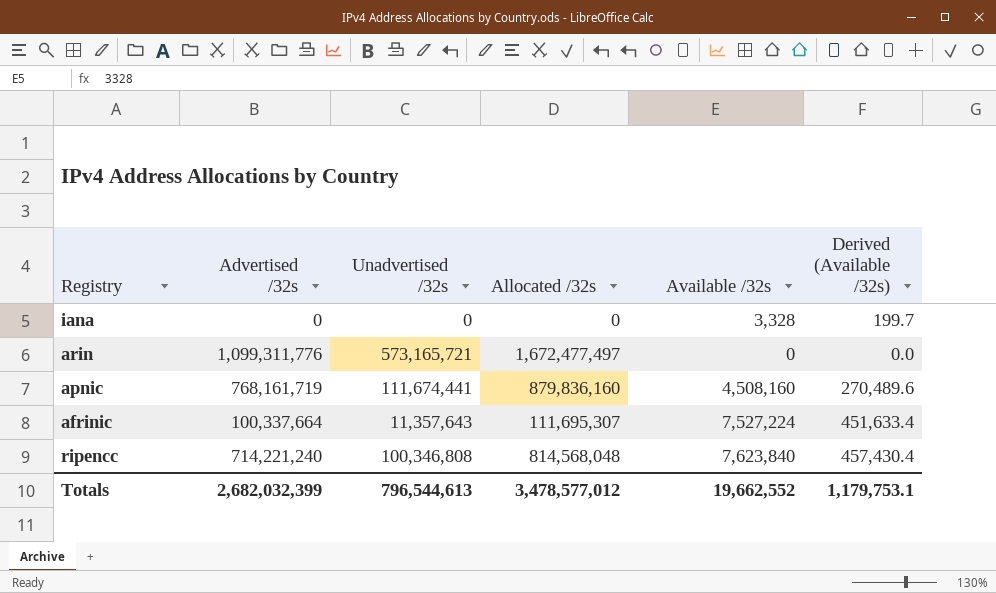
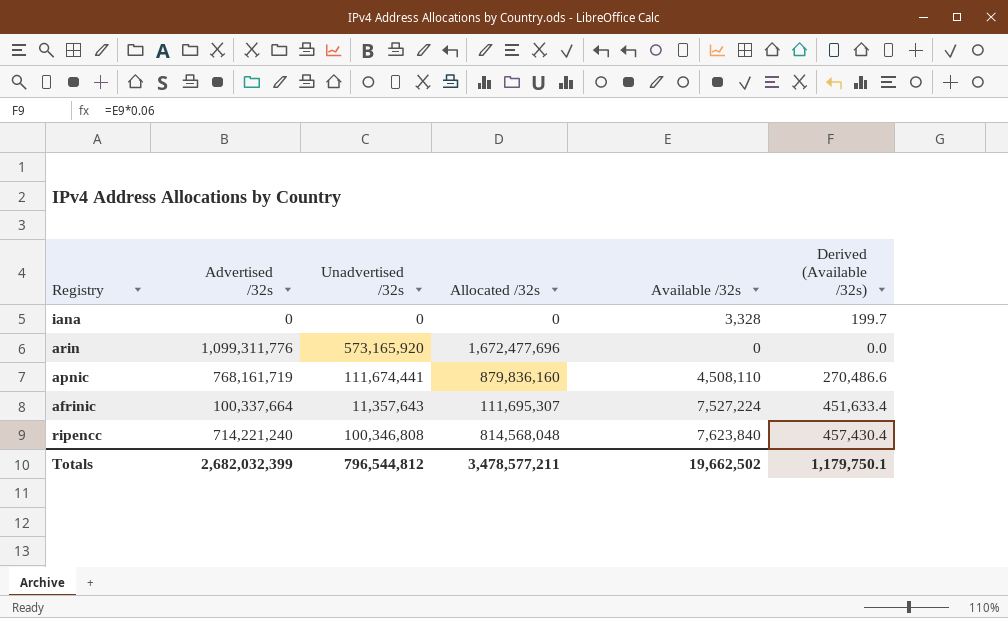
arin | Unadvertised /32s: 573,165,721 -> 573,165,920
arin | Allocated /32s: 1,672,477,497 -> 1,672,477,696
apnic | Available /32s: 4,508,160 -> 4,508,110
apnic | Derived (Available /32s): 270,489.6 -> 270,486.6
Totals | Unadvertised /32s: 796,544,613 -> 796,544,812
Totals | Allocated /32s: 3,478,577,012 -> 3,478,577,211
Totals | Available /32s: 19,662,552 -> 19,662,502
Totals | Derived (Available /32s): 1,179,753.1 -> 1,179,750.1

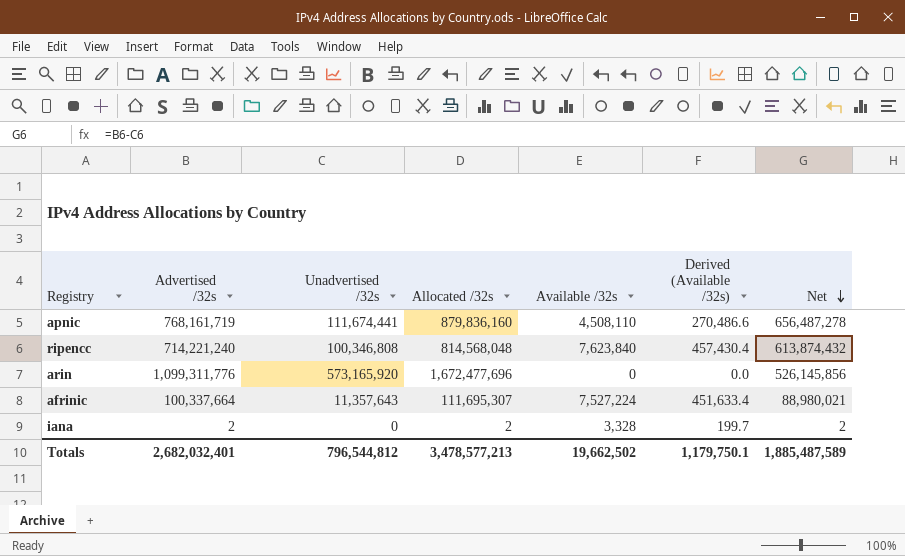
row order: none -> Net descending
column Net | formula: none -> [Advertised /32s] - [Unadvertised /32s]
iana | Advertised /32s: 0 -> 2
iana | Allocated /32s: 0 -> 2
Totals | Advertised /32s: 2,682,032,399 -> 2,682,032,401
Totals | Allocated /32s: 3,478,577,211 -> 3,478,577,213

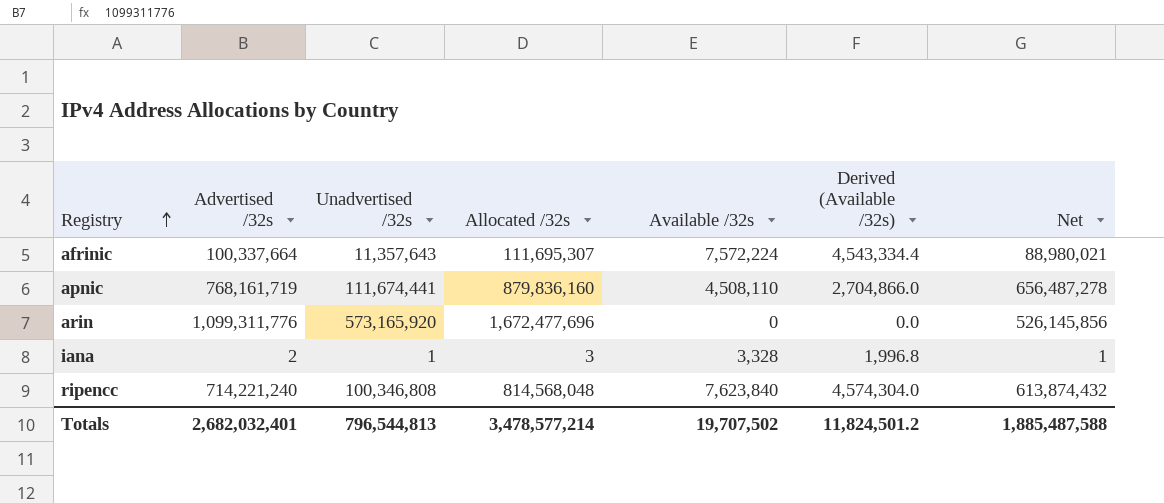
row order: Net descending -> Registry ascending
column Derived (Available /32s) | formula: [Available /32s] * 0.06 -> [Available /32s] * 0.6
afrinic | Available /32s: 7,527,224 -> 7,572,224
iana | Unadvertised /32s: 0 -> 1
iana | Allocated /32s: 2 -> 3
iana | Net: 2 -> 1
Totals | Unadvertised /32s: 796,544,812 -> 796,544,813
Totals | Allocated /32s: 3,478,577,213 -> 3,478,577,214
Totals | Available /32s: 19,662,502 -> 19,707,502
Totals | Derived (Available /32s): 1,179,750.1 -> 11,824,501.2
Totals | Net: 1,885,487,589 -> 1,885,487,588

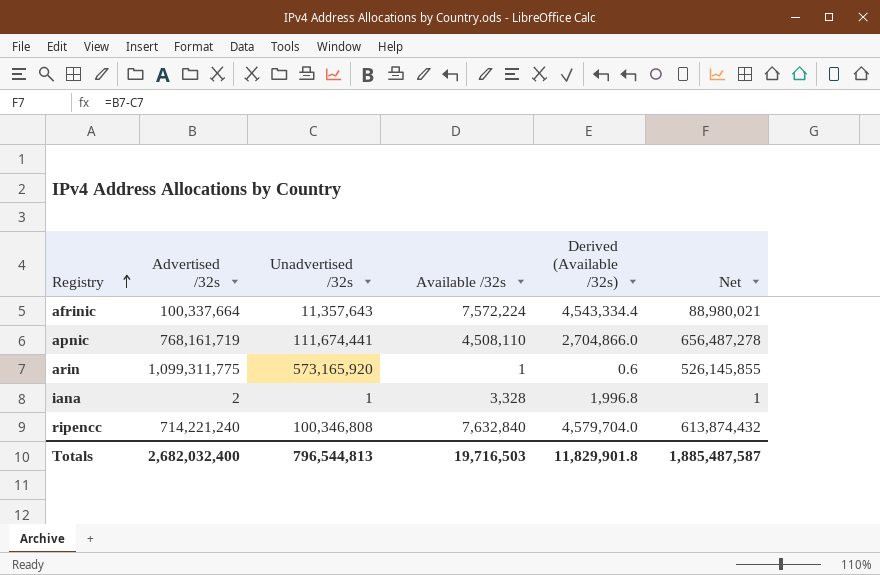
column Allocated /32s | formula: [Advertised /32s] + [Unadvertised /32s] -> none
arin | Advertised /32s: 1,099,311,776 -> 1,099,311,775
arin | Available /32s: 0 -> 1
arin | Derived (Available /32s): 0.0 -> 0.6
arin | Net: 526,145,856 -> 526,145,855
ripencc | Available /32s: 7,623,840 -> 7,632,840
ripencc | Derived (Available /32s): 4,574,304.0 -> 4,579,704.0
Totals | Advertised /32s: 2,682,032,401 -> 2,682,032,400
Totals | Available /32s: 19,707,502 -> 19,716,503
Totals | Derived (Available /32s): 11,824,501.2 -> 11,829,901.8
Totals | Net: 1,885,487,588 -> 1,885,487,587

